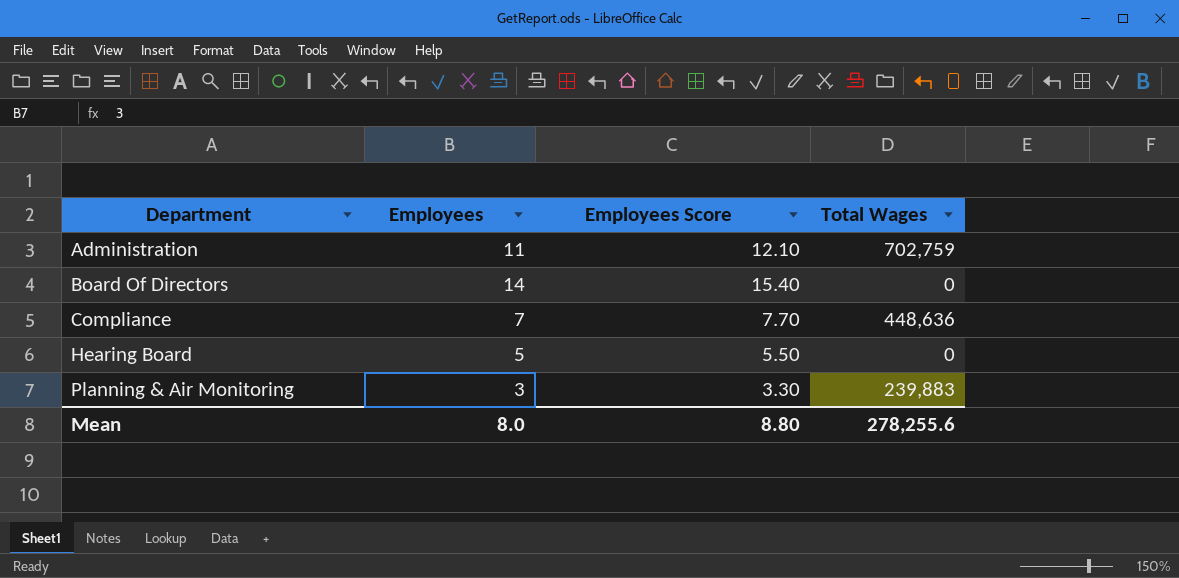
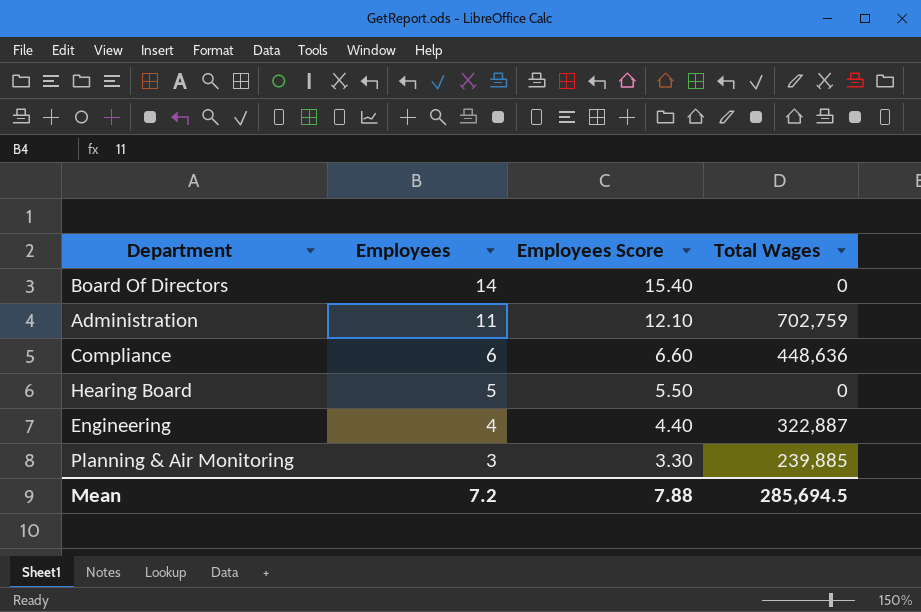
row order: Department ascending -> Employees descending
Compliance | Employees: 7 -> 6
Compliance | Employees Score: 7.70 -> 6.60
row Engineering: none -> 4 | 4.40 | 322,887
Planning & Air Monitoring | Total Wages: 239,883 -> 239,885
Mean | Employees: 8.0 -> 7.2
Mean | Employees Score: 8.80 -> 7.88
Mean | Total Wages: 278,255.6 -> 285,694.5

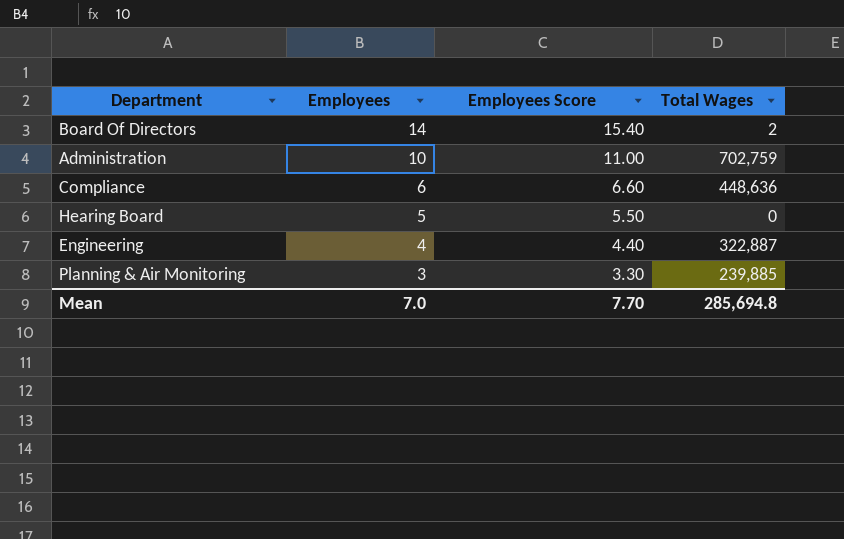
Board Of Directors | Total Wages: 0 -> 2
Administration | Employees: 11 -> 10
Administration | Employees Score: 12.10 -> 11.00
Mean | Employees: 7.2 -> 7.0
Mean | Employees Score: 7.88 -> 7.70
Mean | Total Wages: 285,694.5 -> 285,694.8

